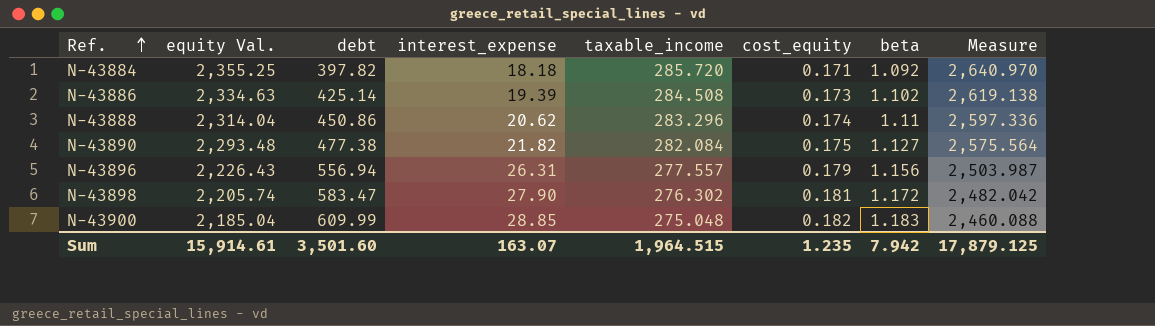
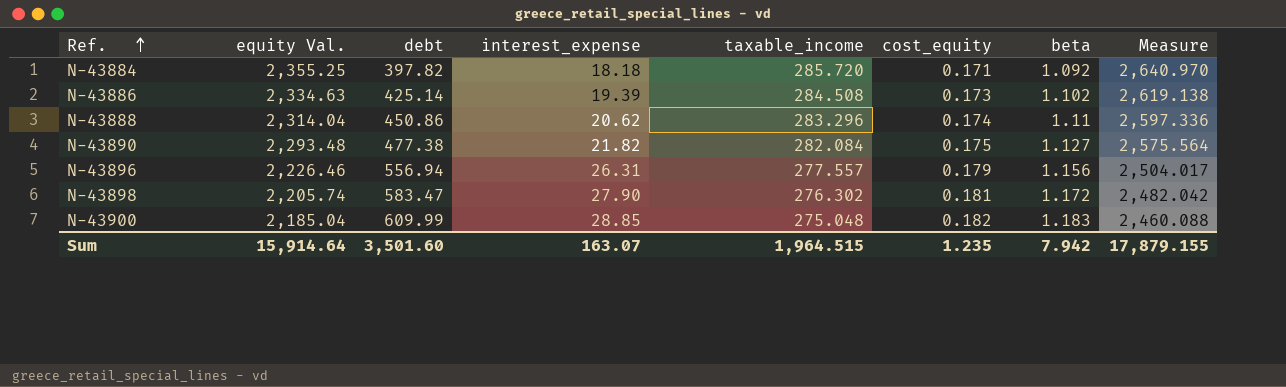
N-43896 | equity Val.: 2,226.43 -> 2,226.46
N-43896 | Measure: 2,503.987 -> 2,504.017
Sum | equity Val.: 15,914.61 -> 15,914.64
Sum | Measure: 17,879.125 -> 17,879.155

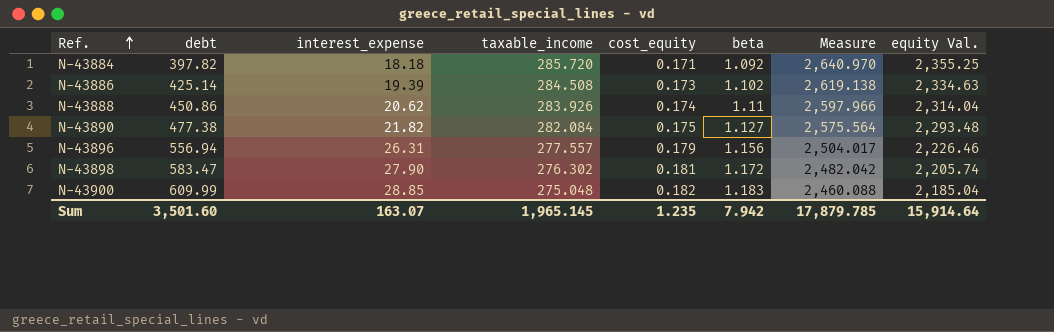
column equity Val. | position: 2 -> 8
N-43888 | taxable_income: 283.296 -> 283.926
N-43888 | Measure: 2,597.336 -> 2,597.966
Sum | taxable_income: 1,964.515 -> 1,965.145
Sum | Measure: 17,879.155 -> 17,879.785

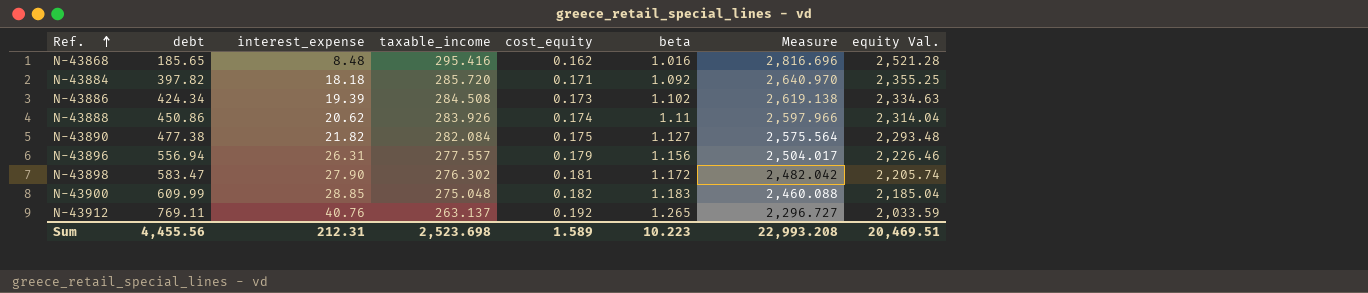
row N-43868: none -> 185.65 | 8.48 | 295.416 | 0.162 | 1.016 | 2,816.696 | 2,521.28
N-43886 | debt: 425.14 -> 424.34
row N-43912: none -> 769.11 | 40.76 | 263.137 | 0.192 | 1.265 | 2,296.727 | 2,033.59
Sum | debt: 3,501.60 -> 4,455.56
Sum | interest_expense: 163.07 -> 212.31
Sum | taxable_income: 1,965.145 -> 2,523.698
Sum | cost_equity: 1.235 -> 1.589
Sum | beta: 7.942 -> 10.223
Sum | Measure: 17,879.785 -> 22,993.208
Sum | equity Val.: 15,914.64 -> 20,469.51

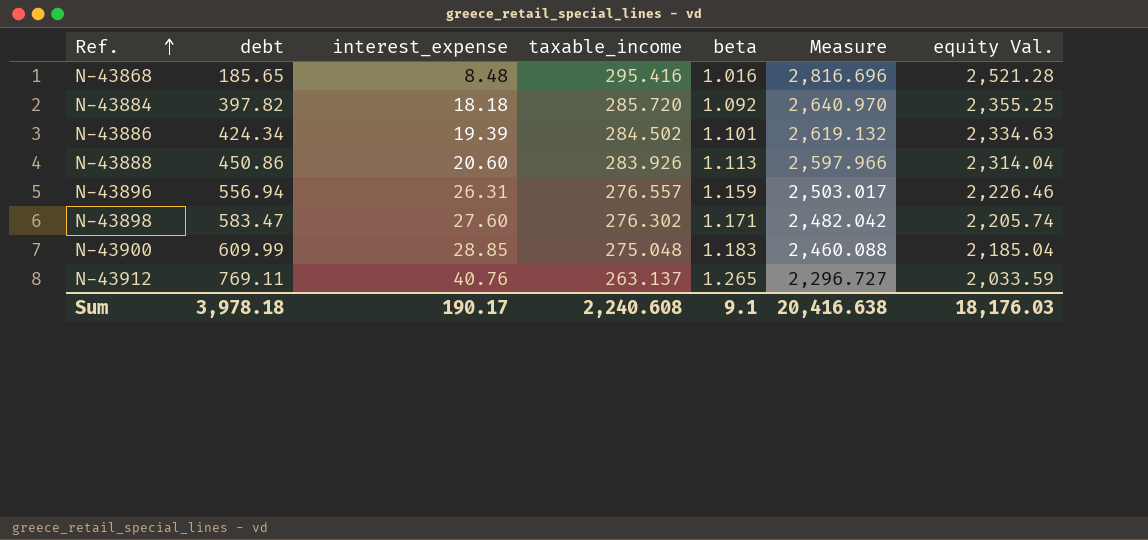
column cost_equity | position: 5 -> none
row N-43890: 477.38 | 21.82 | 282.084 | 0.175 | 1.127 | 2,575.564 | 2,293.48 -> none
N-43886 | taxable_income: 284.508 -> 284.502
N-43886 | beta: 1.102 -> 1.101
N-43886 | Measure: 2,619.138 -> 2,619.132
N-43888 | interest_expense: 20.62 -> 20.60
N-43888 | beta: 1.11 -> 1.113
N-43896 | taxable_income: 277.557 -> 276.557
N-43896 | beta: 1.156 -> 1.159
N-43896 | Measure: 2,504.017 -> 2,503.017
N-43898 | interest_expense: 27.90 -> 27.60
N-43898 | beta: 1.172 -> 1.171
Sum | debt: 4,455.56 -> 3,978.18
Sum | interest_expense: 212.31 -> 190.17
Sum | taxable_income: 2,523.698 -> 2,240.608
Sum | beta: 10.223 -> 9.1
Sum | Measure: 22,993.208 -> 20,416.638
Sum | equity Val.: 20,469.51 -> 18,176.03

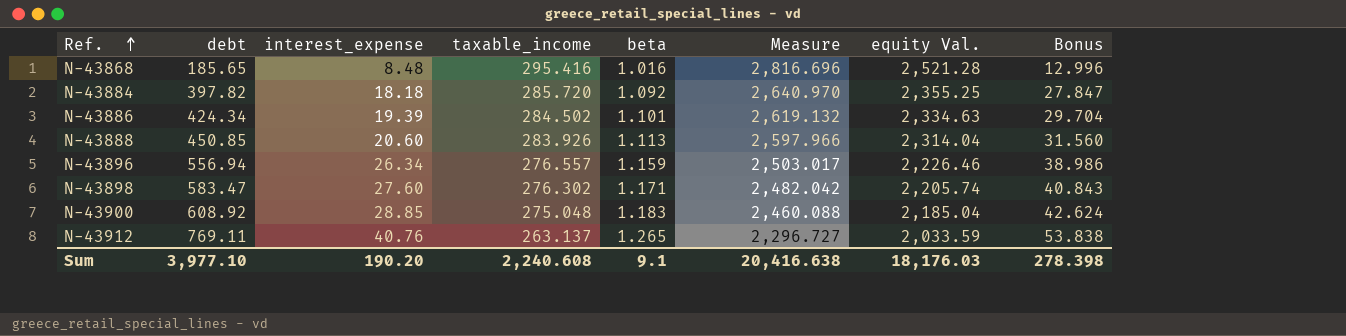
column Bonus | formula: none -> [debt] * 0.07
N-43888 | debt: 450.86 -> 450.85
N-43896 | interest_expense: 26.31 -> 26.34
N-43900 | debt: 609.99 -> 608.92
Sum | debt: 3,978.18 -> 3,977.10
Sum | interest_expense: 190.17 -> 190.20

